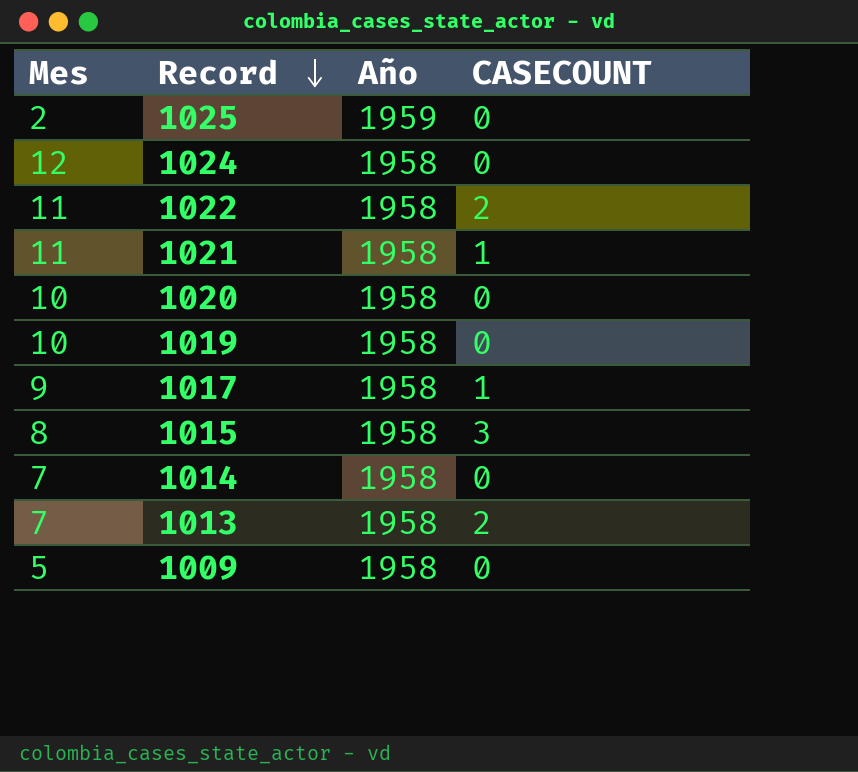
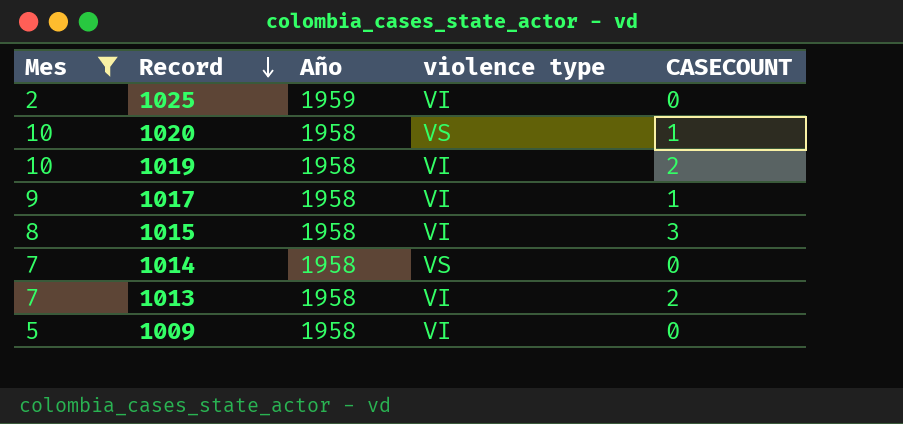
filter: none -> Mes <= 10
column violence type | position: none -> 4
1020 | CASECOUNT: 0 -> 1
1019 | CASECOUNT: 0 -> 2

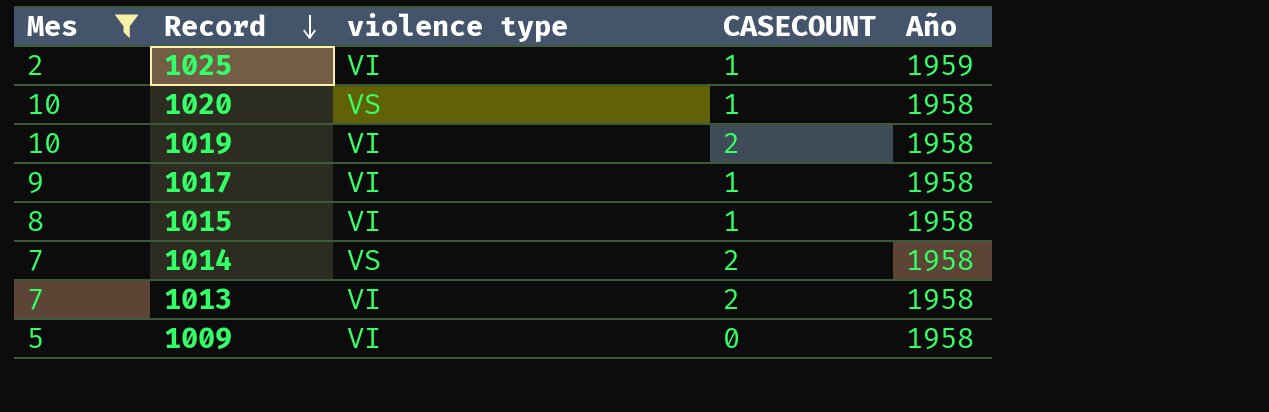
column Año | position: 3 -> 5
1025 | CASECOUNT: 0 -> 1
1015 | CASECOUNT: 3 -> 1
1014 | CASECOUNT: 0 -> 2

